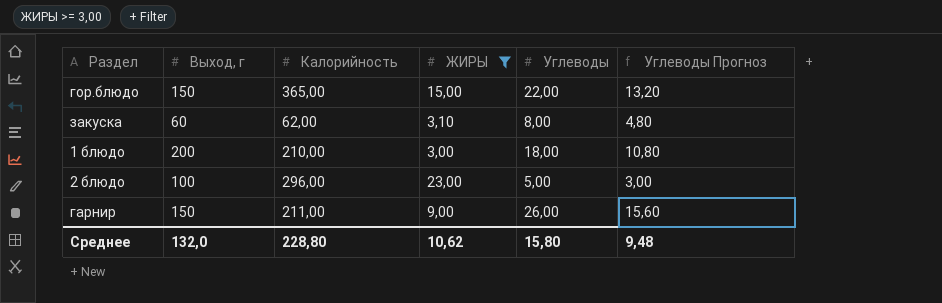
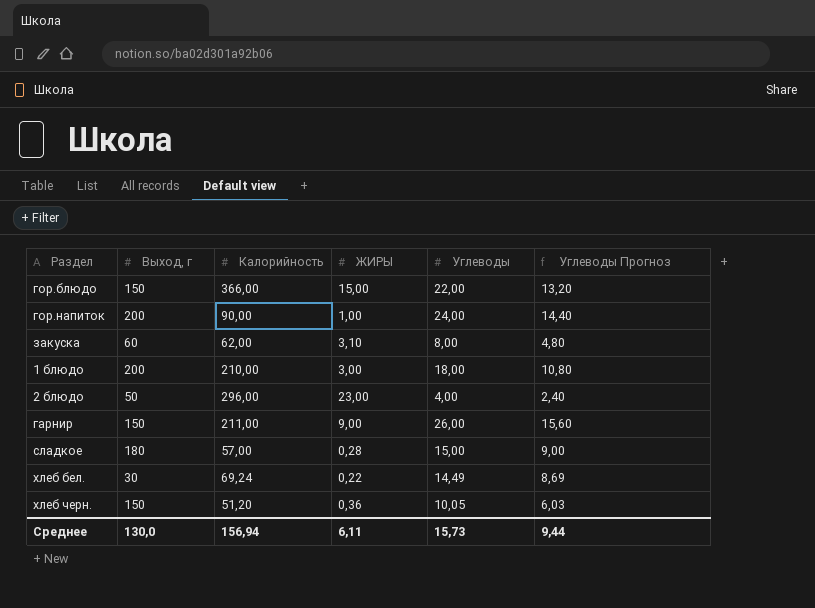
filter: ЖИРЫ >= 3,00 -> none
гор.блюдо | Калорийность: 365,00 -> 366,00
2 блюдо | Выход, г: 100 -> 50
2 блюдо | Углеводы: 5,00 -> 4,00
2 блюдо | Углеводы Прогноз: 3,00 -> 2,40
Среднее | Выход, г: 132,0 -> 130,0
Среднее | Калорийность: 228,80 -> 156,94
Среднее | ЖИРЫ: 10,62 -> 6,11
Среднее | Углеводы: 15,80 -> 15,73
Среднее | Углеводы Прогноз: 9,48 -> 9,44

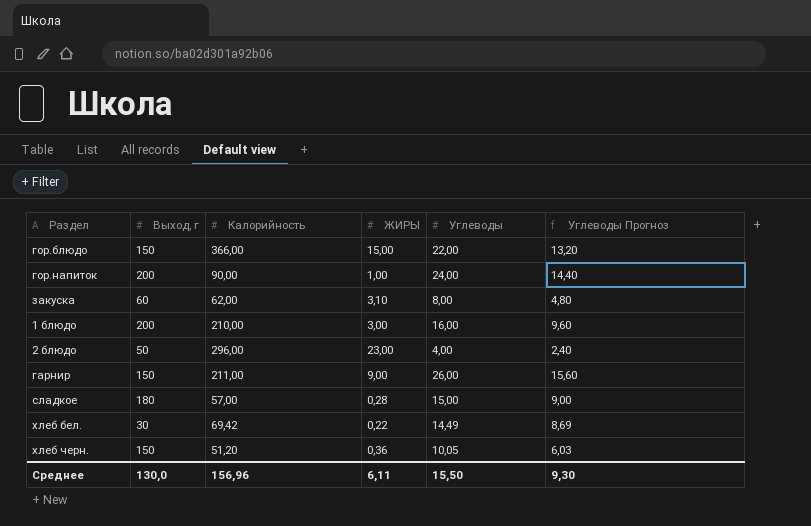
1 блюдо | Углеводы: 18,00 -> 16,00
1 блюдо | Углеводы Прогноз: 10,80 -> 9,60
хлеб бел. | Калорийность: 69,24 -> 69,42
Среднее | Калорийность: 156,94 -> 156,96
Среднее | Углеводы: 15,73 -> 15,50
Среднее | Углеводы Прогноз: 9,44 -> 9,30

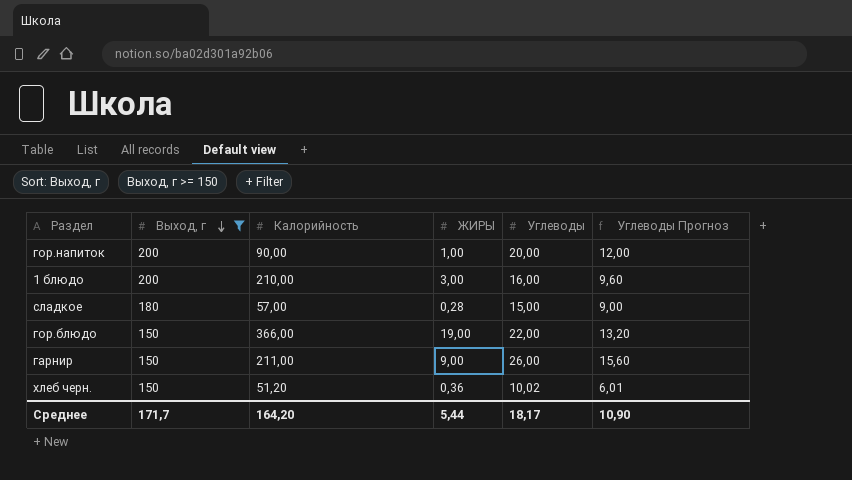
filter: none -> Выход, г >= 150
row order: none -> Выход, г descending
гор.напиток | Углеводы: 24,00 -> 20,00
гор.напиток | Углеводы Прогноз: 14,40 -> 12,00
гор.блюдо | ЖИРЫ: 15,00 -> 19,00
хлеб черн. | Углеводы: 10,05 -> 10,02
хлеб черн. | Углеводы Прогноз: 6,03 -> 6,01
Среднее | Выход, г: 130,0 -> 171,7
Среднее | Калорийность: 156,96 -> 164,20
Среднее | ЖИРЫ: 6,11 -> 5,44
Среднее | Углеводы: 15,50 -> 18,17
Среднее | Углеводы Прогноз: 9,30 -> 10,90

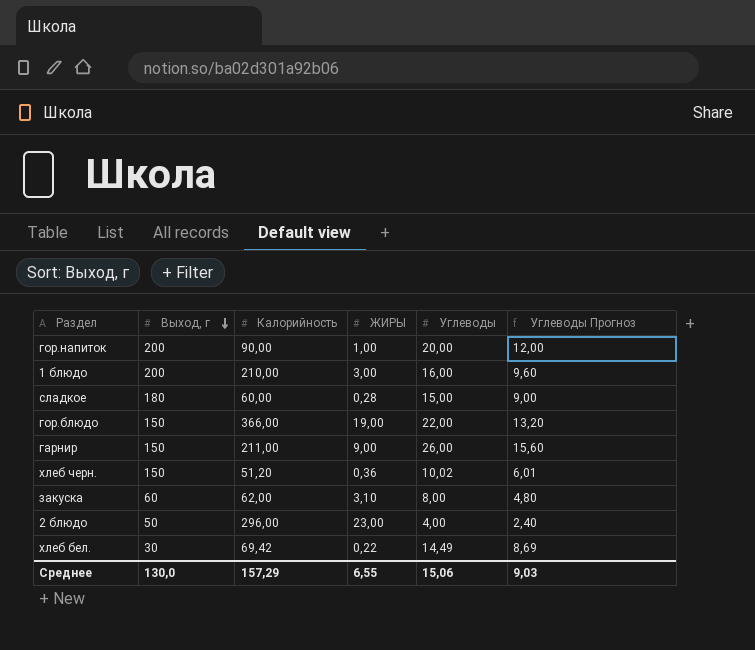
filter: Выход, г >= 150 -> none
сладкое | Калорийность: 57,00 -> 60,00
Среднее | Выход, г: 171,7 -> 130,0
Среднее | Калорийность: 164,20 -> 157,29
Среднее | ЖИРЫ: 5,44 -> 6,55
Среднее | Углеводы: 18,17 -> 15,06
Среднее | Углеводы Прогноз: 10,90 -> 9,03

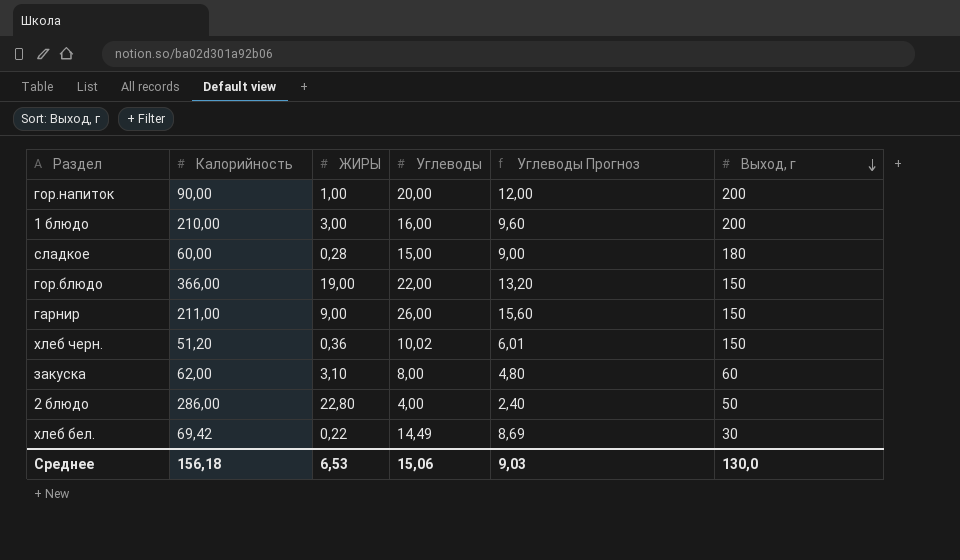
column Выход, г | position: 2 -> 6
2 блюдо | Калорийность: 296,00 -> 286,00
2 блюдо | ЖИРЫ: 23,00 -> 22,80
Среднее | Калорийность: 157,29 -> 156,18
Среднее | ЖИРЫ: 6,55 -> 6,53

